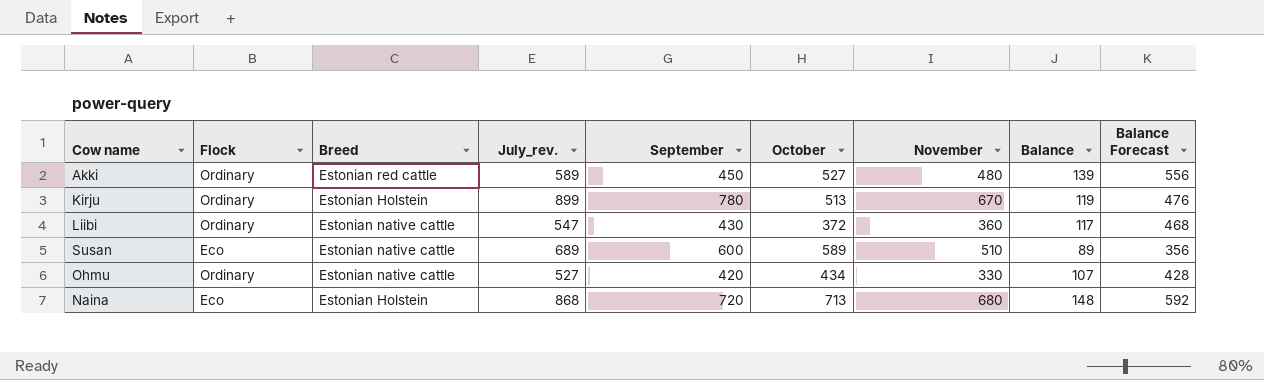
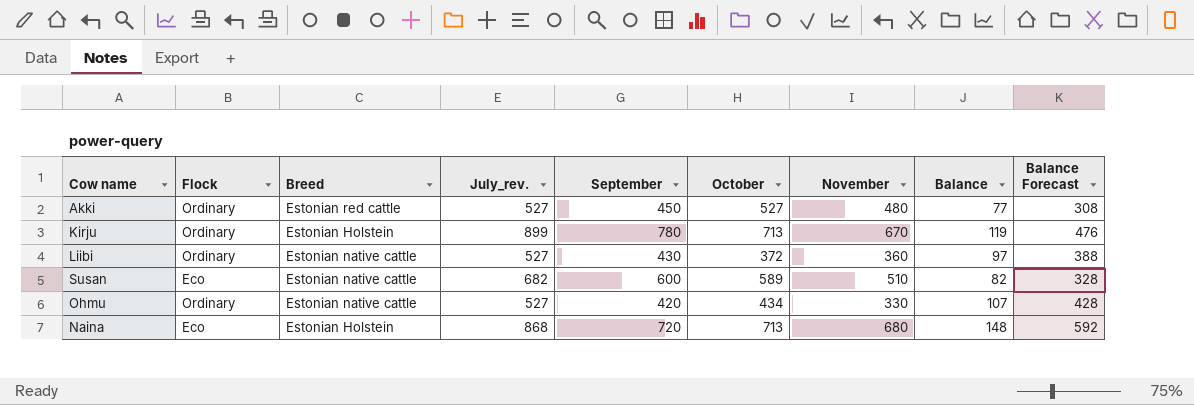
Akki | July_rev.: 589 -> 527
Akki | Balance: 139 -> 77
Akki | Balance Forecast: 556 -> 308
Kirju | October: 513 -> 713
Liibi | July_rev.: 547 -> 527
Liibi | Balance: 117 -> 97
Liibi | Balance Forecast: 468 -> 388
Susan | July_rev.: 689 -> 682
Susan | Balance: 89 -> 82
Susan | Balance Forecast: 356 -> 328

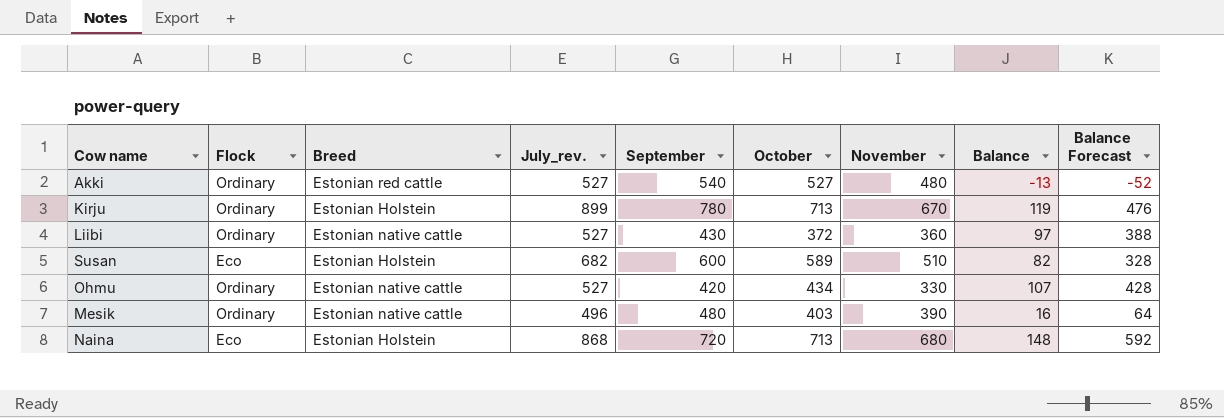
Akki | September: 450 -> 540
Akki | Balance: 77 -> -13
Akki | Balance Forecast: 308 -> -52
Susan | Breed: Estonian native cattle -> Estonian Holstein
row Mesik: none -> Ordinary | Estonian native cattle | 496 | 480 | 403 | 390 | 16 | 64

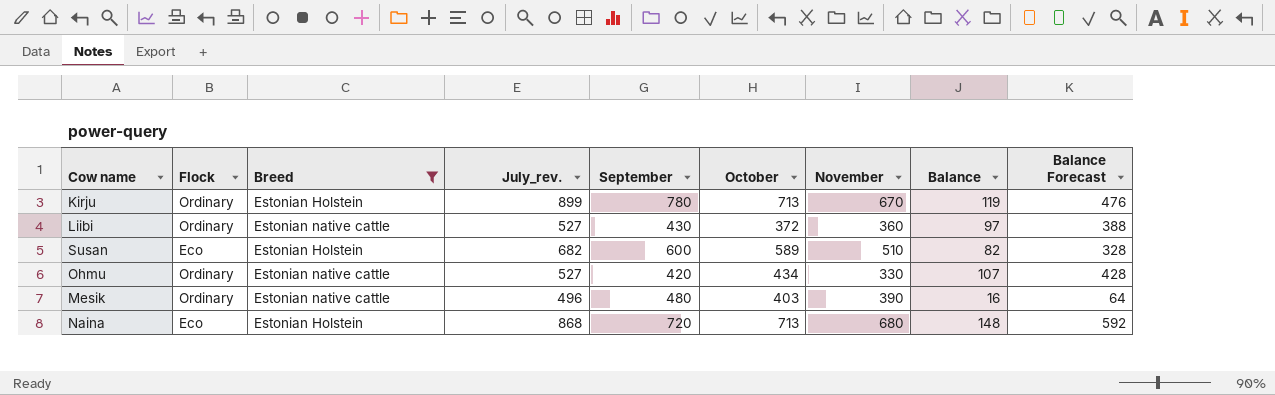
filter: none -> Breed != Estonian red cattle

